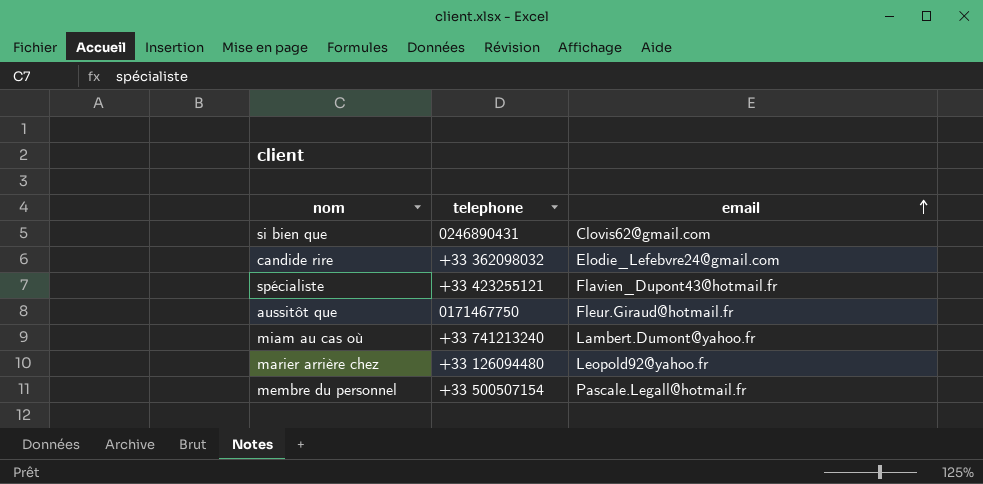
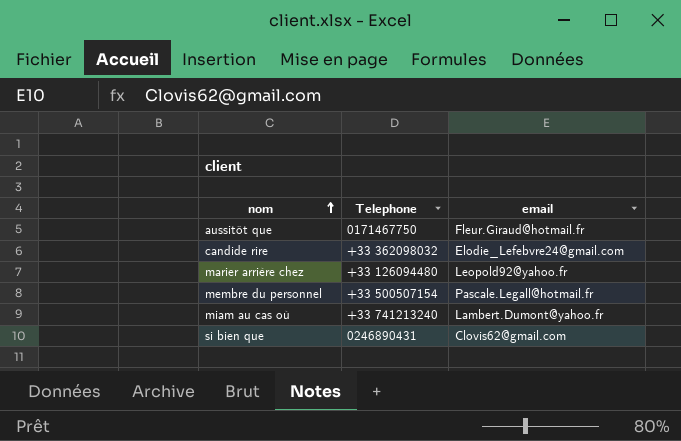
row order: email ascending -> nom ascending
column name: telephone -> Telephone
row spécialiste: +33 423255121 | Flavien_Dupont43@hotmail.fr -> none

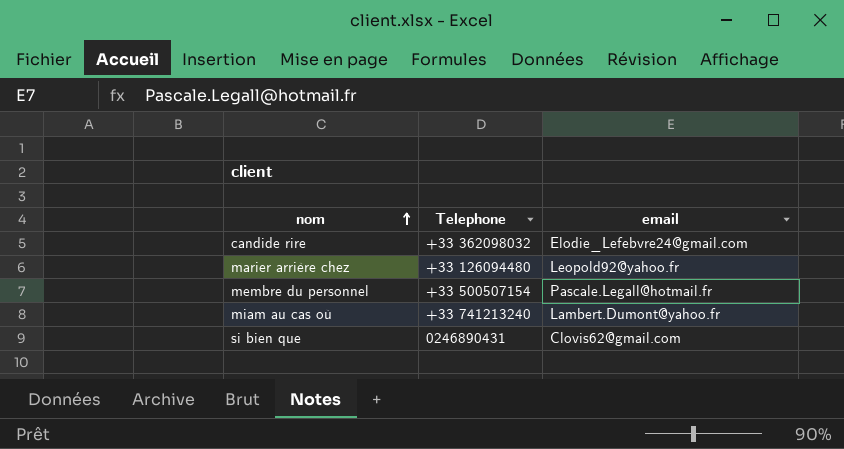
row aussitôt que: 0171467750 | Fleur.Giraud@hotmail.fr -> none

